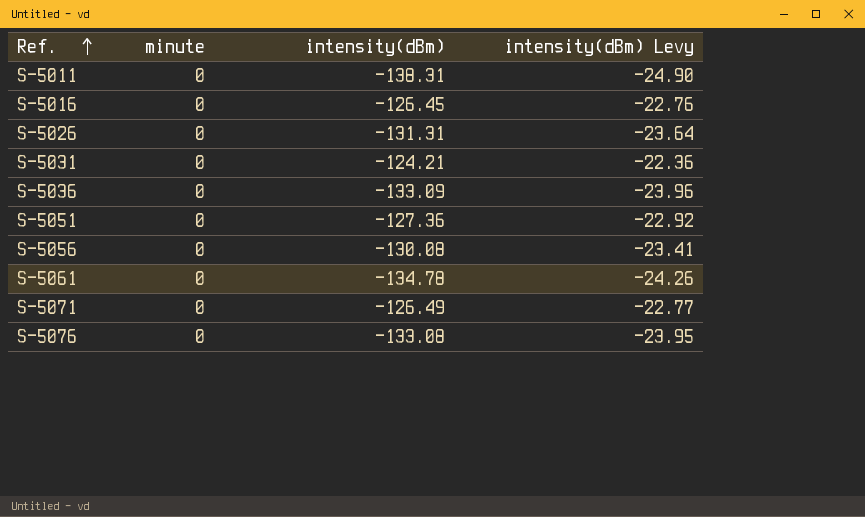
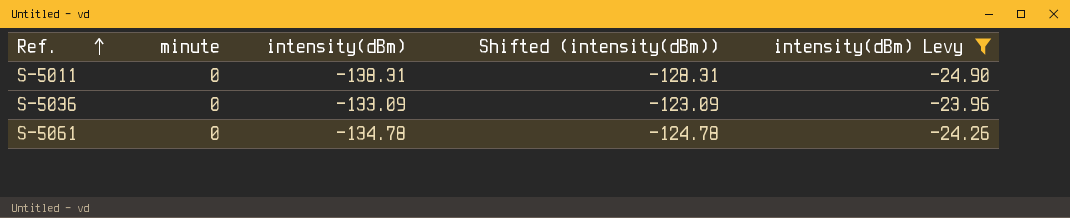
filter: none -> intensity(dBm) Levy <= -23.96
column Shifted (intensity(dBm)) | formula: none -> [intensity(dBm)] + 10

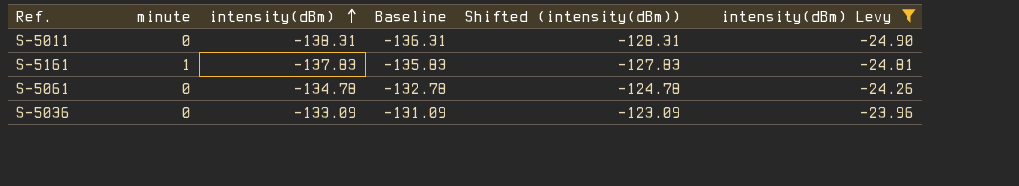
row order: Ref. ascending -> intensity(dBm) ascending
column Baseline | formula: none -> [intensity(dBm)] + 2
row S-5161: none -> 1 | -137.83 | -135.83 | -127.83 | -24.81

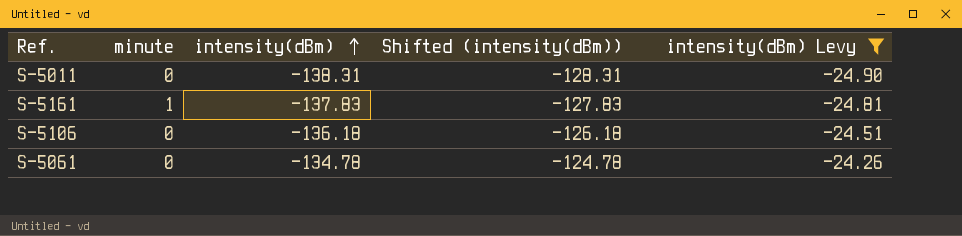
column Baseline | formula: [intensity(dBm)] + 2 -> none
row S-5036: 0 | -133.09 | -131.09 | -123.09 | -23.96 -> none
row S-5106: none -> 0 | -136.18 | -126.18 | -24.51

